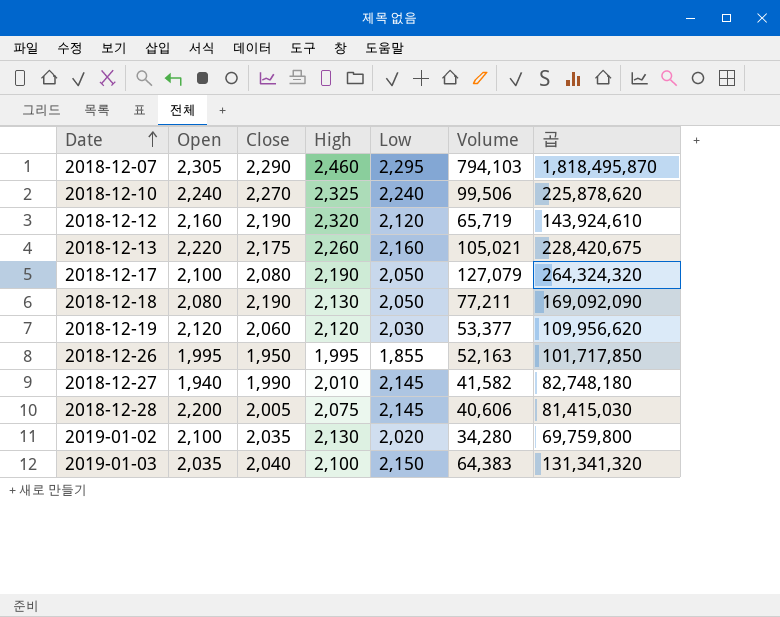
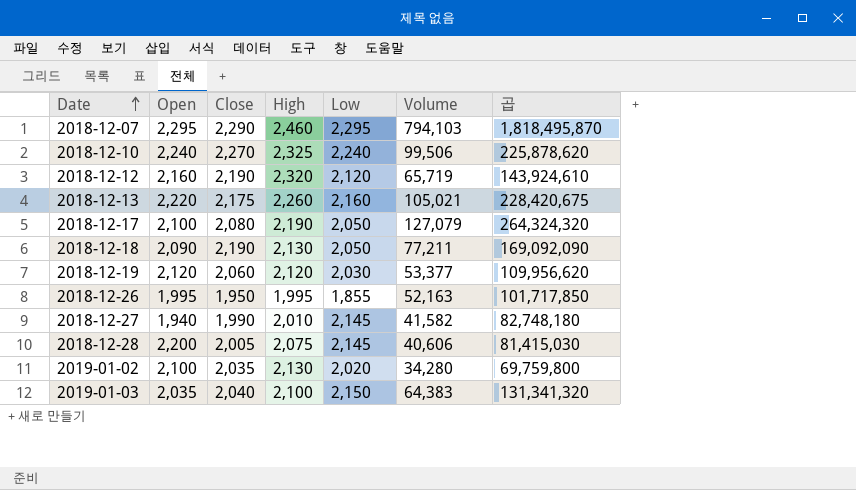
2018-12-07 | Open: 2,305 -> 2,295
2018-12-18 | Open: 2,080 -> 2,090

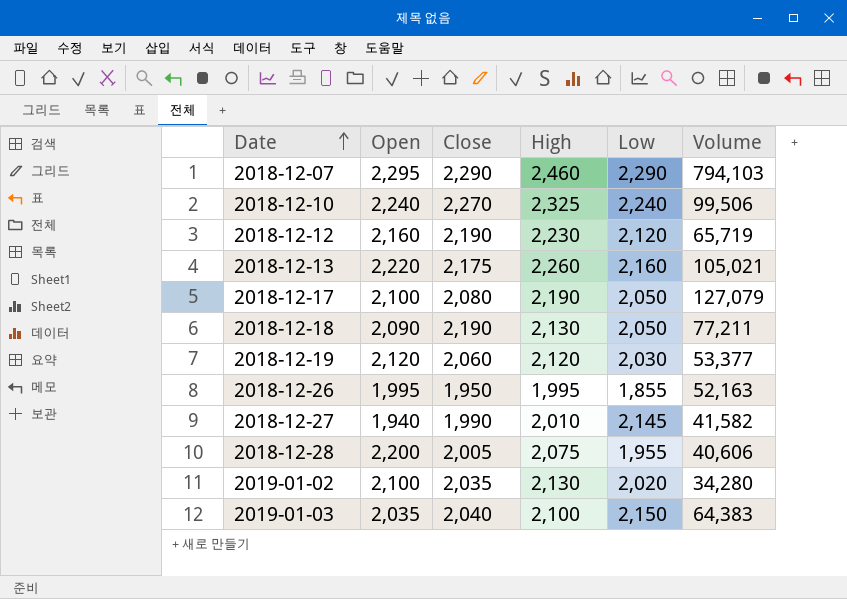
column 곱 | formula: [Close] * [Volume] -> none
2018-12-07 | Low: 2,295 -> 2,290
2018-12-12 | High: 2,320 -> 2,230
2018-12-28 | Low: 2,145 -> 1,955

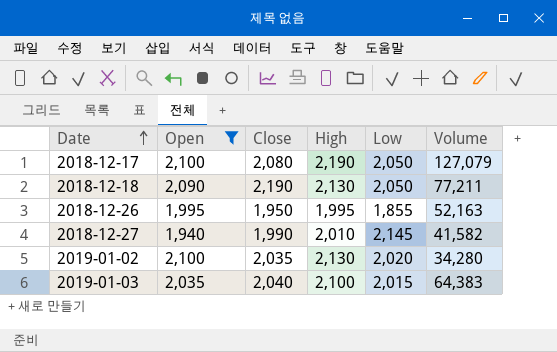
filter: none -> Open <= 2,100
2019-01-03 | Low: 2,150 -> 2,015

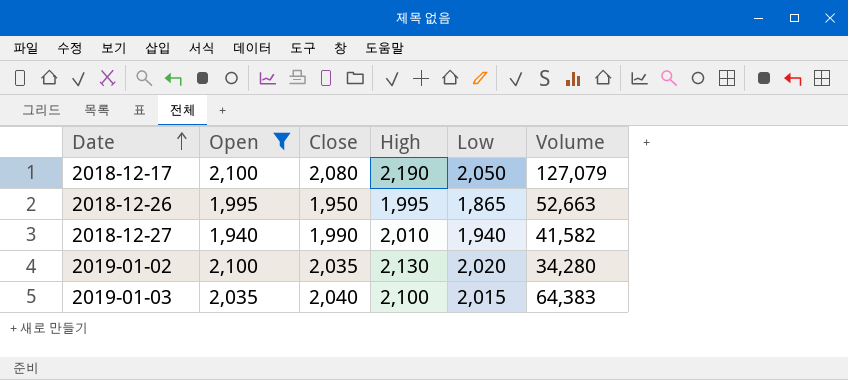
row 2018-12-18: 2,090 | 2,190 | 2,130 | 2,050 | 77,211 -> none
2018-12-26 | Low: 1,855 -> 1,865
2018-12-26 | Volume: 52,163 -> 52,663
2018-12-27 | Low: 2,145 -> 1,940

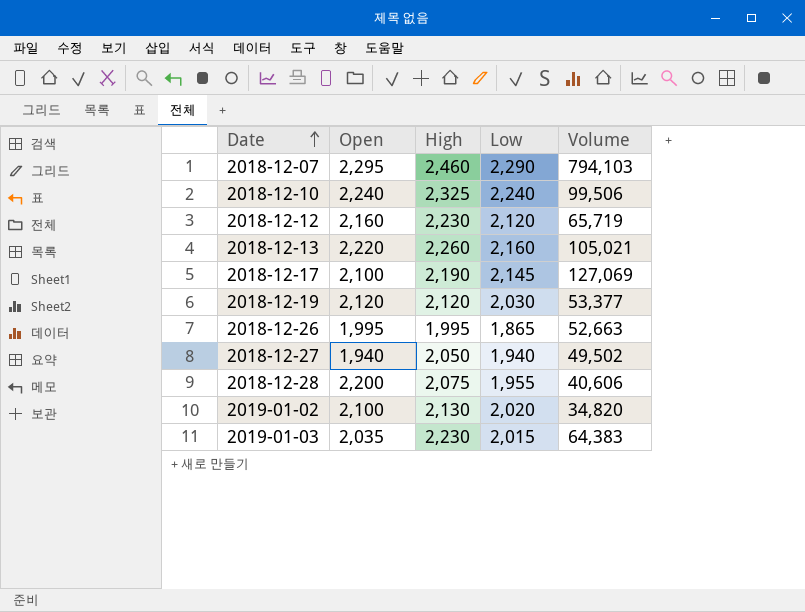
filter: Open <= 2,100 -> none
column Close | position: 3 -> none
2018-12-17 | Low: 2,050 -> 2,145
2018-12-17 | Volume: 127,079 -> 127,069
2018-12-27 | High: 2,010 -> 2,050
2018-12-27 | Volume: 41,582 -> 49,502
2019-01-02 | Volume: 34,280 -> 34,820
2019-01-03 | High: 2,100 -> 2,230

